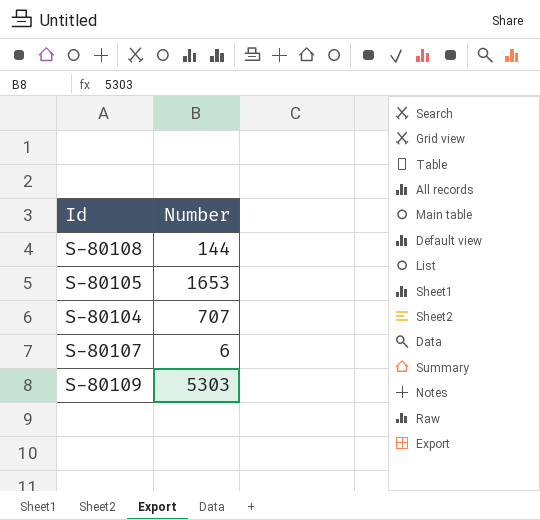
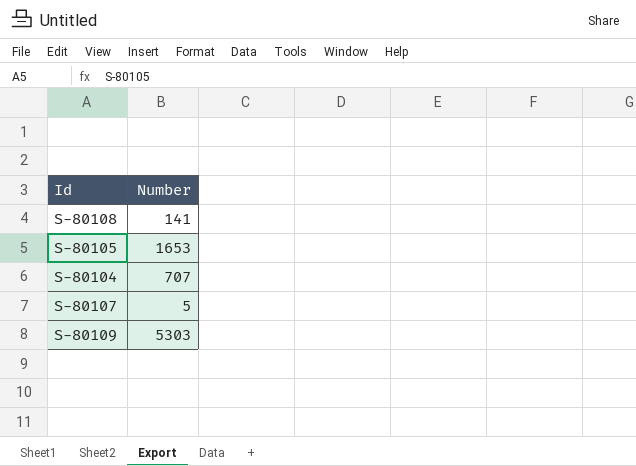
S-80108 | Number: 144 -> 141
S-80107 | Number: 6 -> 5

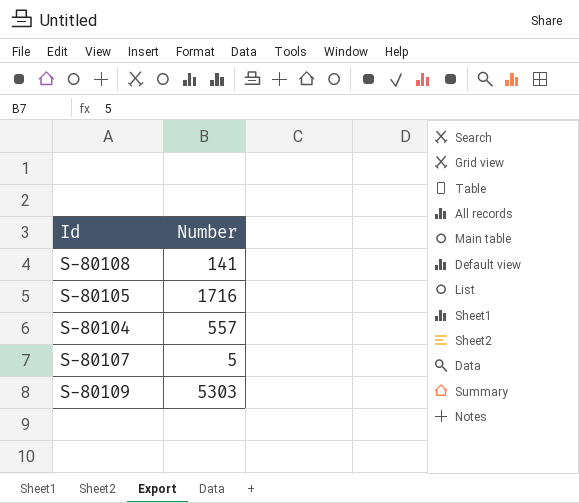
S-80105 | Number: 1653 -> 1716
S-80104 | Number: 707 -> 557

